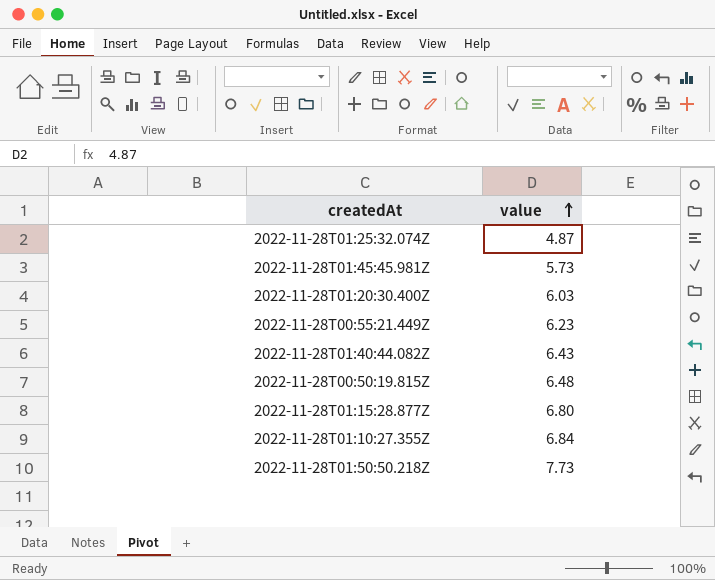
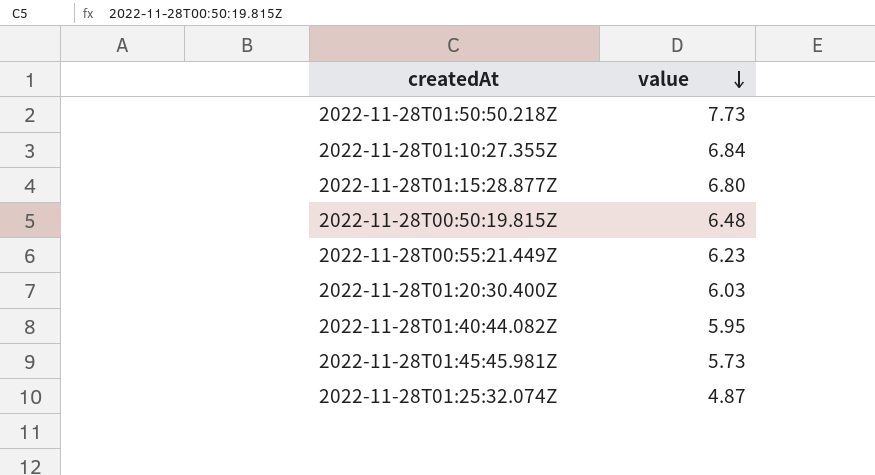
row order: value ascending -> value descending
2022-11-28T01:40:44.082Z | value: 6.43 -> 5.95

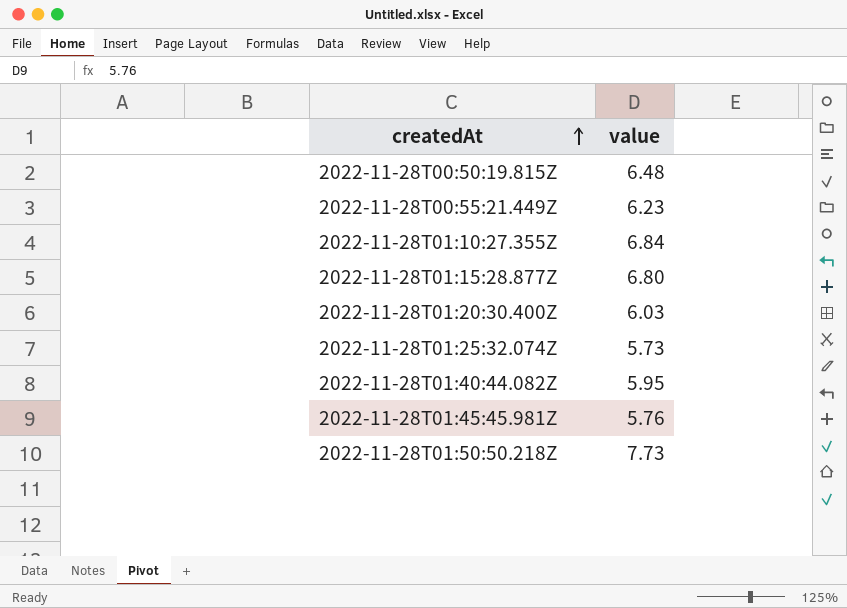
row order: value descending -> createdAt ascending
2022-11-28T01:25:32.074Z | value: 4.87 -> 5.73
2022-11-28T01:45:45.981Z | value: 5.73 -> 5.76

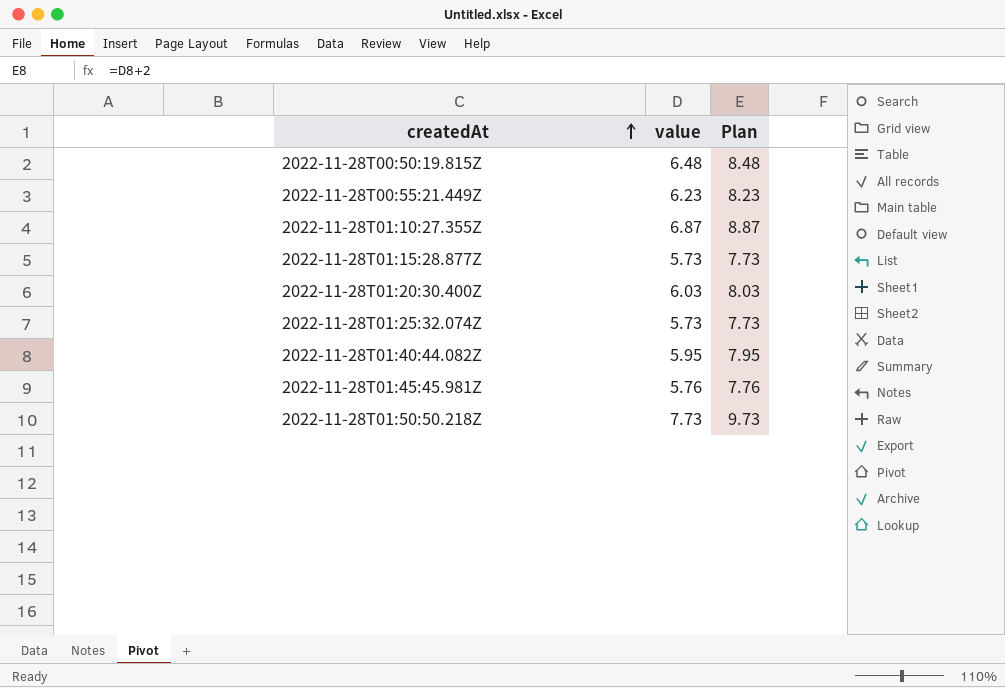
column Plan | formula: none -> [value] + 2
2022-11-28T01:10:27.355Z | value: 6.84 -> 6.87
2022-11-28T01:15:28.877Z | value: 6.80 -> 5.73

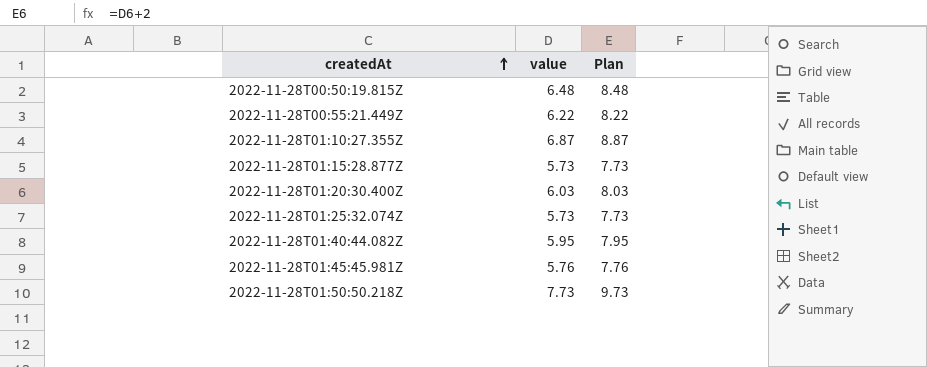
2022-11-28T00:55:21.449Z | value: 6.23 -> 6.22
2022-11-28T00:55:21.449Z | Plan: 8.23 -> 8.22

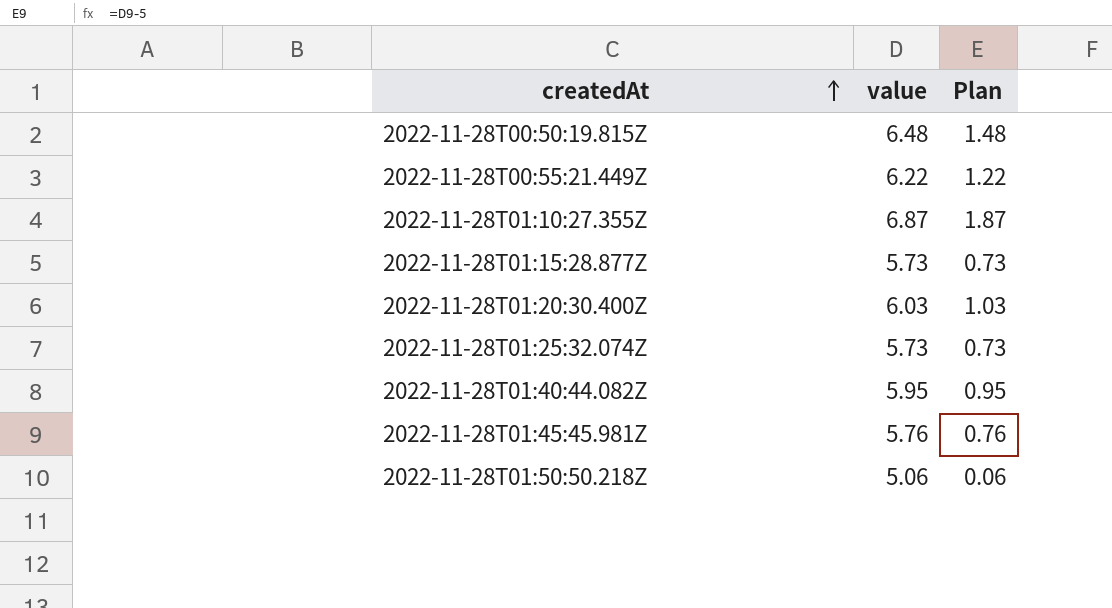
column Plan | formula: [value] + 2 -> [value] - 5
2022-11-28T01:50:50.218Z | value: 7.73 -> 5.06

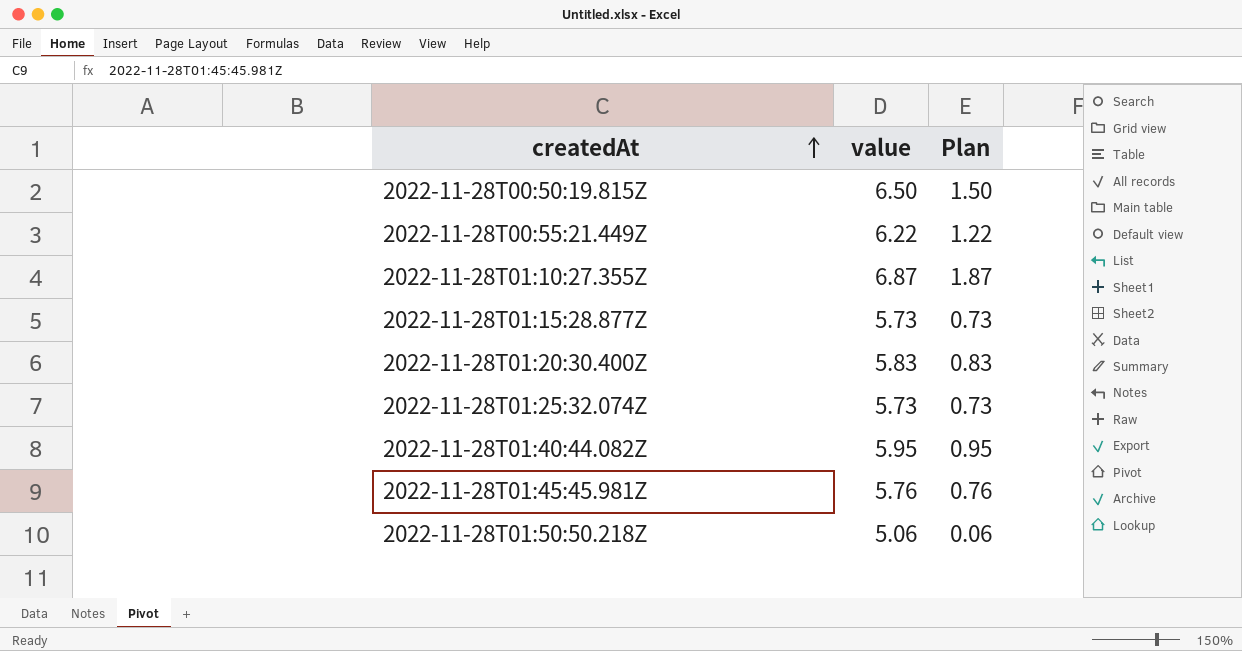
2022-11-28T00:50:19.815Z | value: 6.48 -> 6.50
2022-11-28T00:50:19.815Z | Plan: 1.48 -> 1.50
2022-11-28T01:20:30.400Z | value: 6.03 -> 5.83
2022-11-28T01:20:30.400Z | Plan: 1.03 -> 0.83

